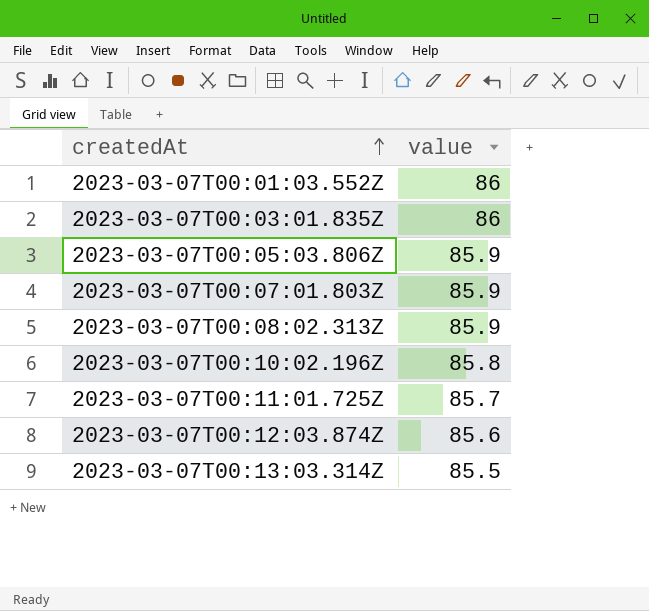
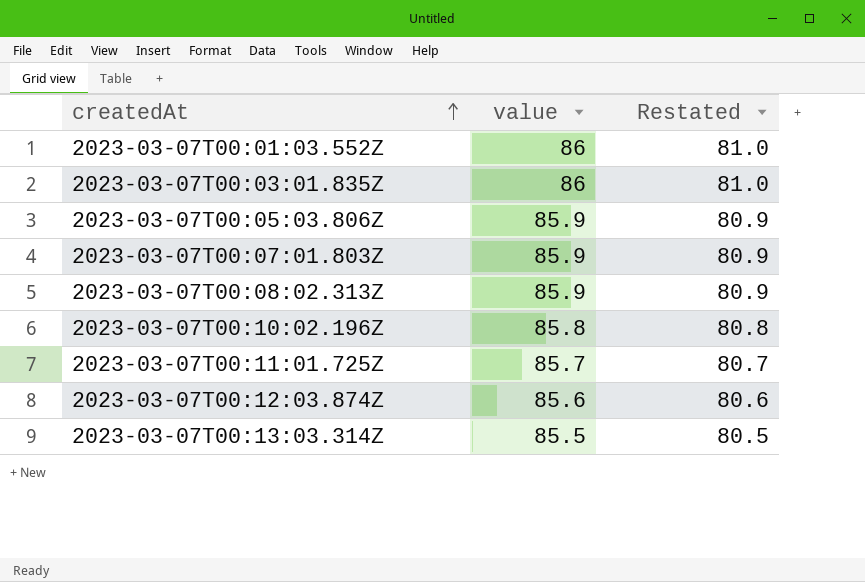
column Restated | formula: none -> [value] - 5

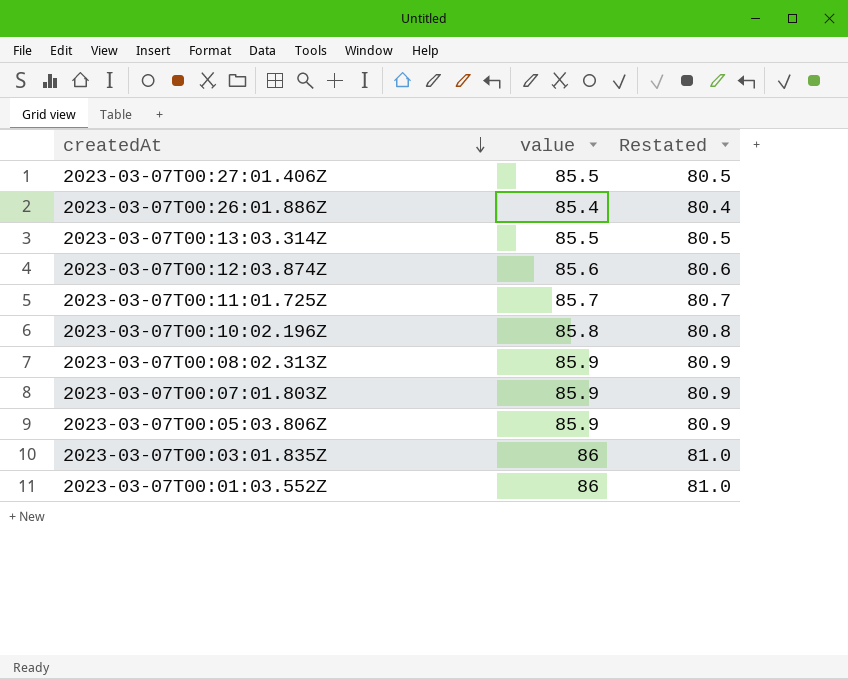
row order: createdAt ascending -> createdAt descending
row 2023-03-07T00:27:01.406Z: none -> 85.5 | 80.5
row 2023-03-07T00:26:01.886Z: none -> 85.4 | 80.4

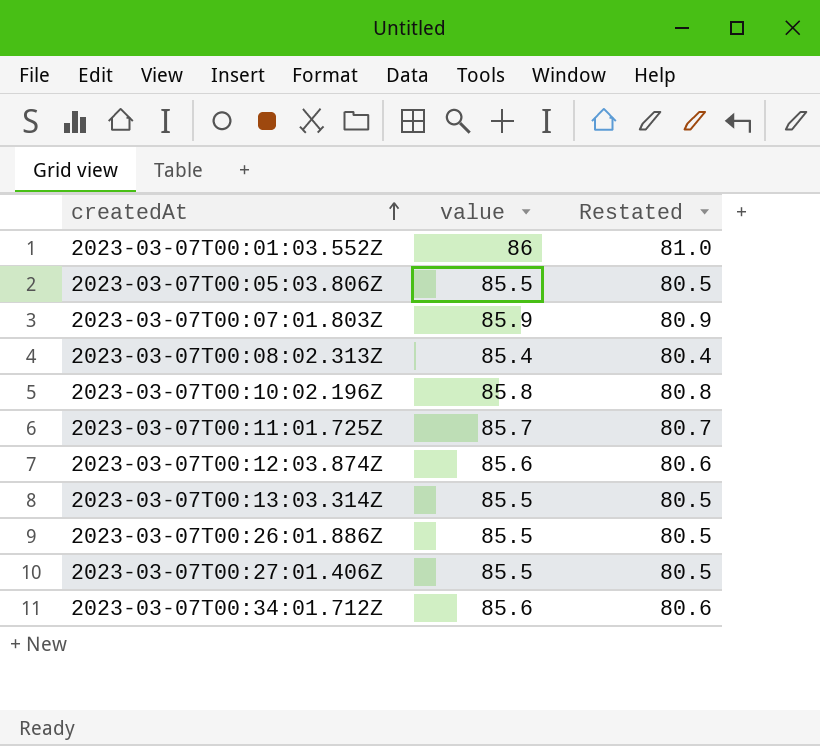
row order: createdAt descending -> createdAt ascending
row 2023-03-07T00:03:01.835Z: 86 | 81.0 -> none
2023-03-07T00:05:03.806Z | value: 85.9 -> 85.5
2023-03-07T00:05:03.806Z | Restated: 80.9 -> 80.5
2023-03-07T00:08:02.313Z | value: 85.9 -> 85.4
2023-03-07T00:08:02.313Z | Restated: 80.9 -> 80.4
2023-03-07T00:26:01.886Z | value: 85.4 -> 85.5
2023-03-07T00:26:01.886Z | Restated: 80.4 -> 80.5
row 2023-03-07T00:34:01.712Z: none -> 85.6 | 80.6

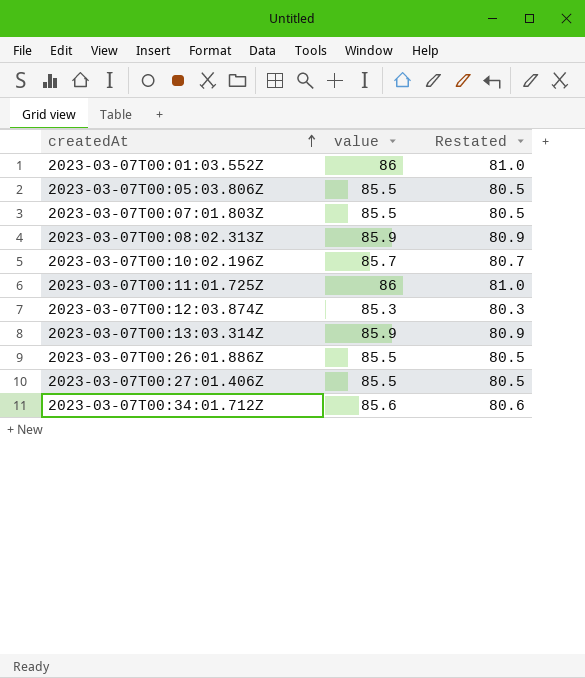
2023-03-07T00:07:01.803Z | value: 85.9 -> 85.5
2023-03-07T00:07:01.803Z | Restated: 80.9 -> 80.5
2023-03-07T00:08:02.313Z | value: 85.4 -> 85.9
2023-03-07T00:08:02.313Z | Restated: 80.4 -> 80.9
2023-03-07T00:10:02.196Z | value: 85.8 -> 85.7
2023-03-07T00:10:02.196Z | Restated: 80.8 -> 80.7
2023-03-07T00:11:01.725Z | value: 85.7 -> 86
2023-03-07T00:11:01.725Z | Restated: 80.7 -> 81.0
2023-03-07T00:12:03.874Z | value: 85.6 -> 85.3
2023-03-07T00:12:03.874Z | Restated: 80.6 -> 80.3
2023-03-07T00:13:03.314Z | value: 85.5 -> 85.9
2023-03-07T00:13:03.314Z | Restated: 80.5 -> 80.9

